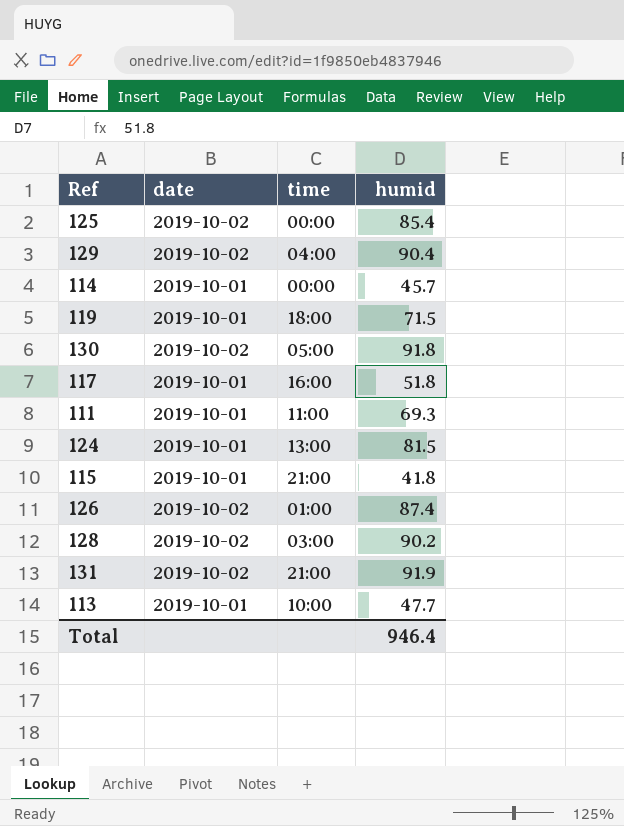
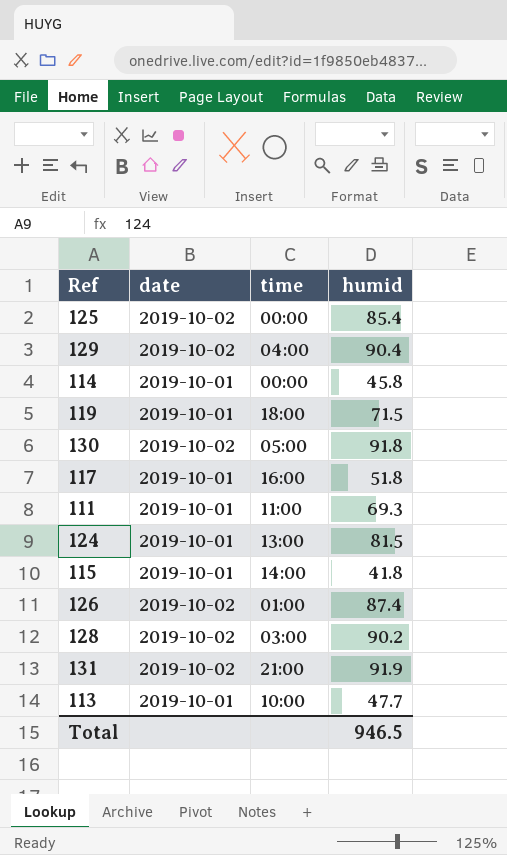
114 | humid: 45.7 -> 45.8
115 | time: 21:00 -> 14:00
Total | humid: 946.4 -> 946.5

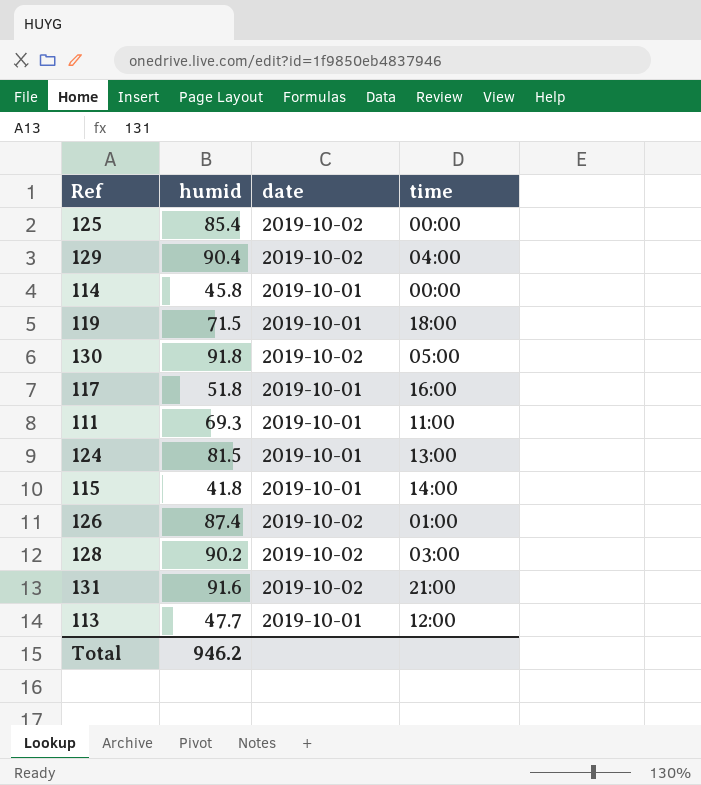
column humid | position: 4 -> 2
131 | humid: 91.9 -> 91.6
113 | time: 10:00 -> 12:00
Total | humid: 946.5 -> 946.2

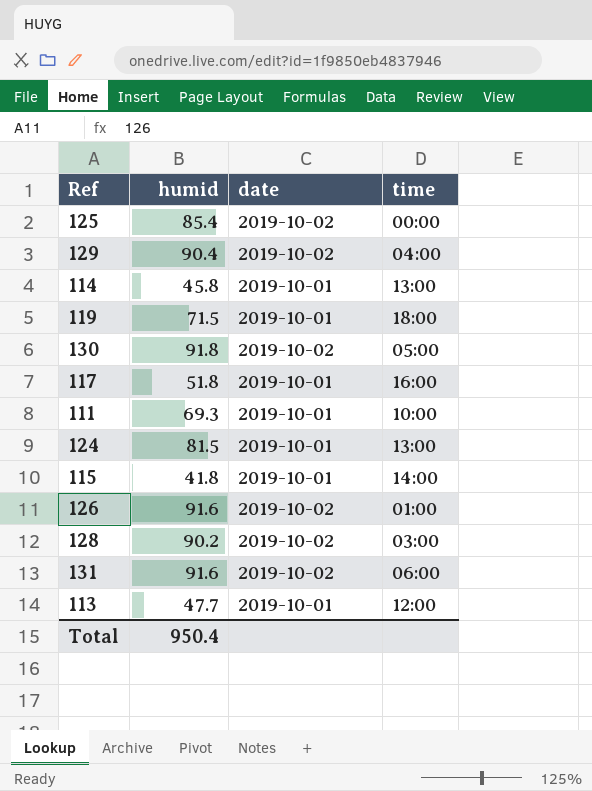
114 | time: 00:00 -> 13:00
111 | time: 11:00 -> 10:00
126 | humid: 87.4 -> 91.6
131 | time: 21:00 -> 06:00
Total | humid: 946.2 -> 950.4

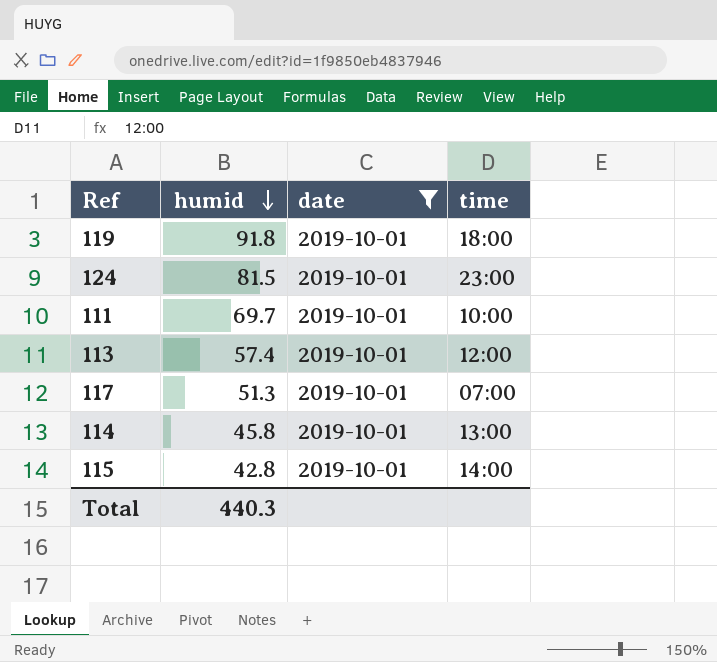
filter: none -> date = 2019-10-01
row order: none -> humid descending
119 | humid: 71.5 -> 91.8
124 | time: 13:00 -> 23:00
111 | humid: 69.3 -> 69.7
113 | humid: 47.7 -> 57.4
117 | humid: 51.8 -> 51.3
117 | time: 16:00 -> 07:00
115 | humid: 41.8 -> 42.8
Total | humid: 950.4 -> 440.3

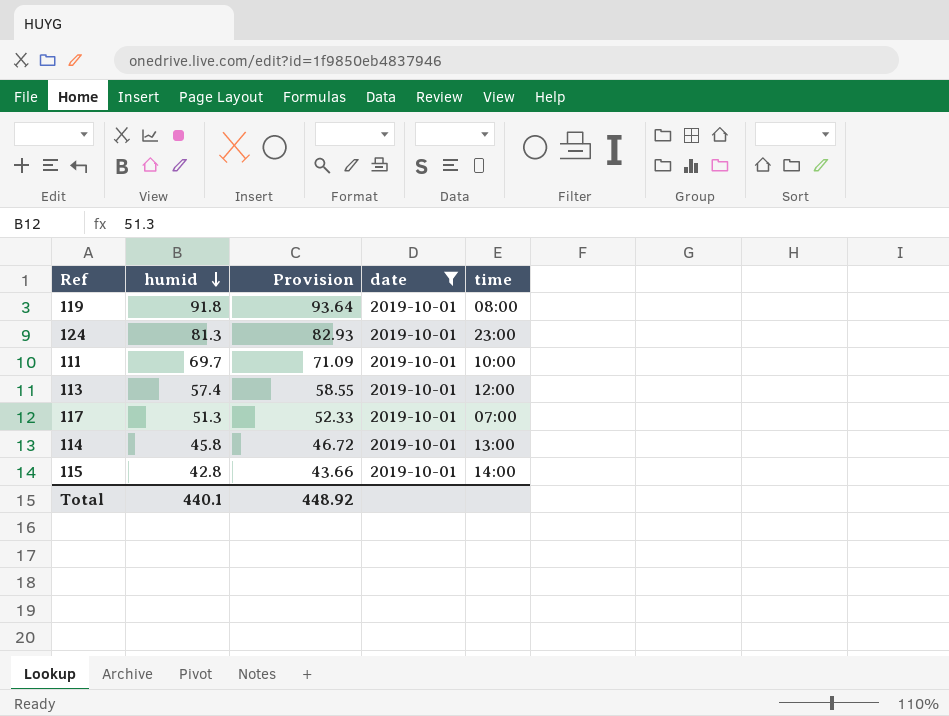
column Provision | formula: none -> [humid] * 1.02
119 | time: 18:00 -> 08:00
124 | humid: 81.5 -> 81.3
Total | humid: 440.3 -> 440.1

